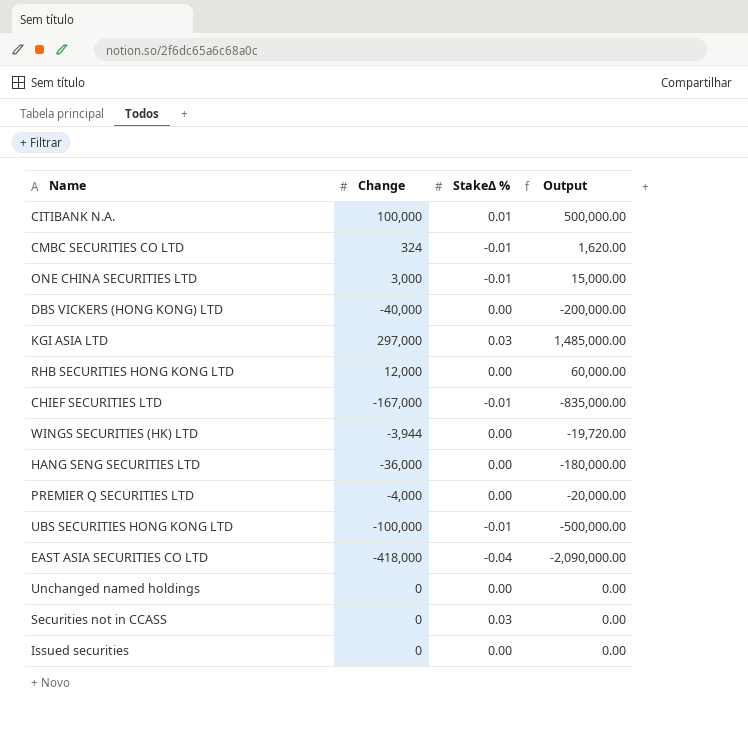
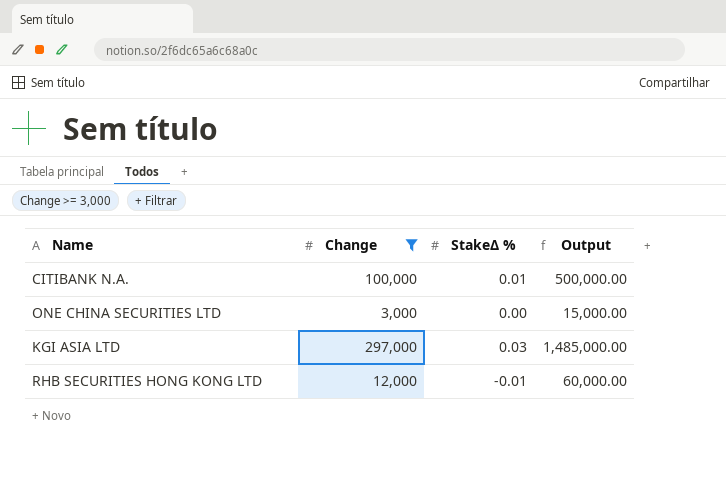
filter: none -> Change >= 3,000
ONE CHINA SECURITIES LTD | StakeΔ %: -0.01 -> 0.00
RHB SECURITIES HONG KONG LTD | StakeΔ %: 0.00 -> -0.01

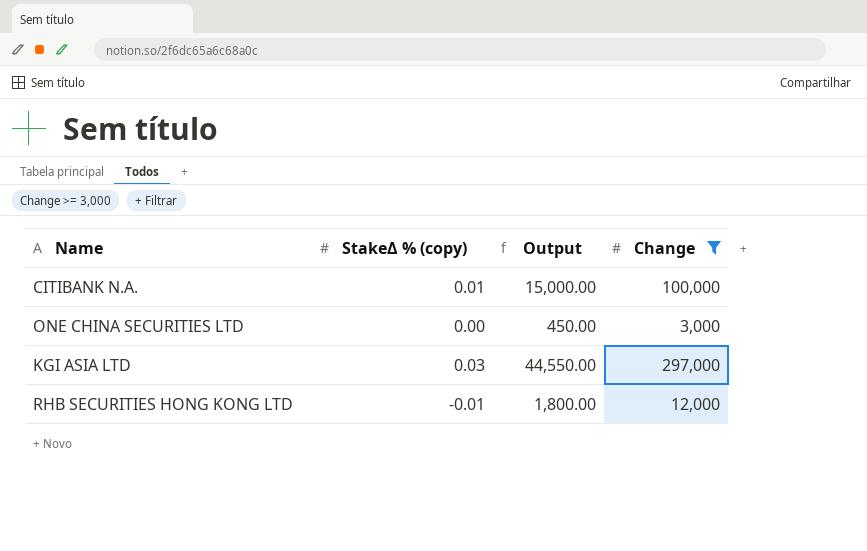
column name: StakeΔ % -> StakeΔ % (copy)
column Output | formula: [Change] * 5 -> [Change] * 0.15
column Change | position: 2 -> 4

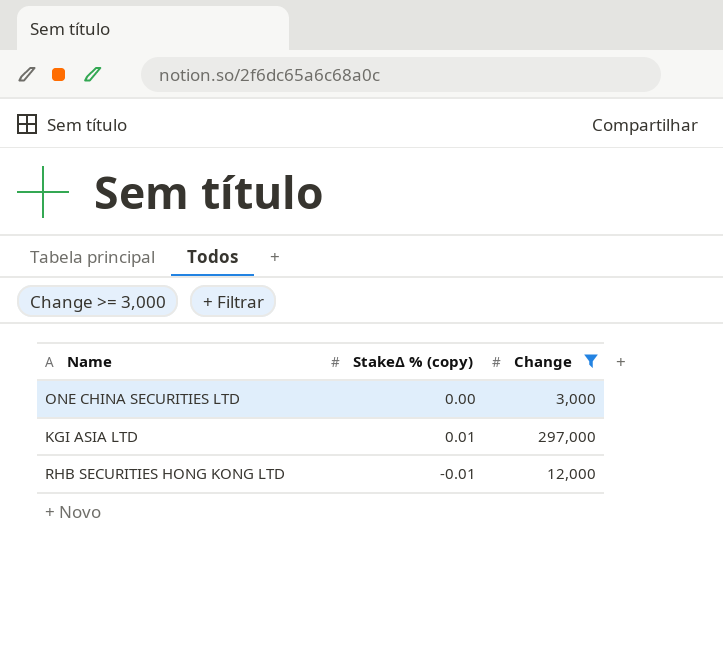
column Output | formula: [Change] * 0.15 -> none
row CITIBANK N.A.: 0.01 | 15,000.00 | 100,000 -> none
KGI ASIA LTD | StakeΔ % (copy): 0.03 -> 0.01

